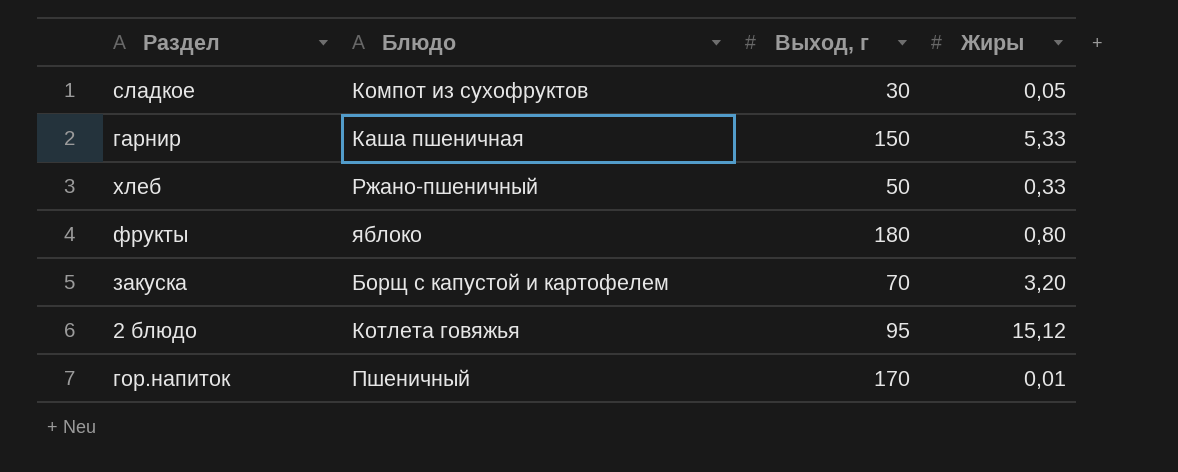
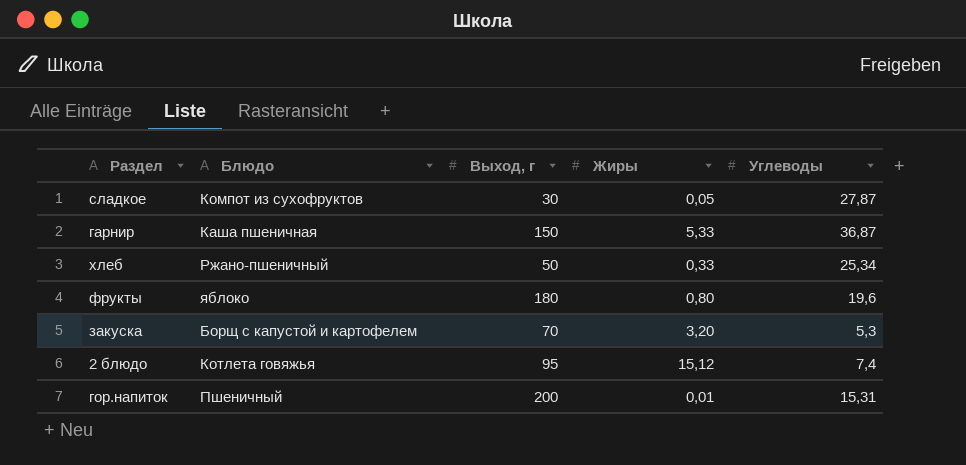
column Углеводы | position: none -> 5
гор.напиток | Выход, г: 170 -> 200

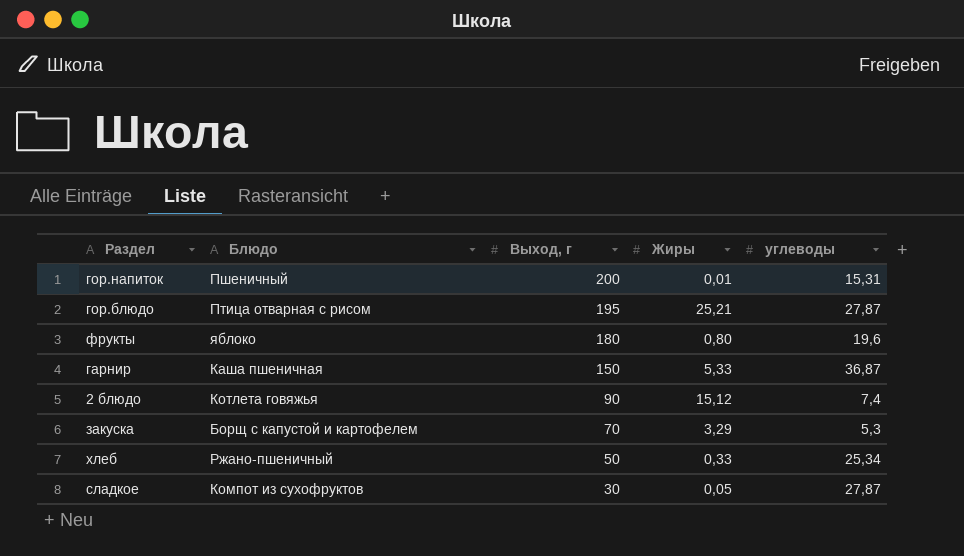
row order: none -> Выход, г descending
column name: Углеводы -> углеводы
row гор.блюдо: none -> Птица отварная с рисом | 195 | 25,21 | 27,87
2 блюдо | Выход, г: 95 -> 90
закуска | Жиры: 3,20 -> 3,29

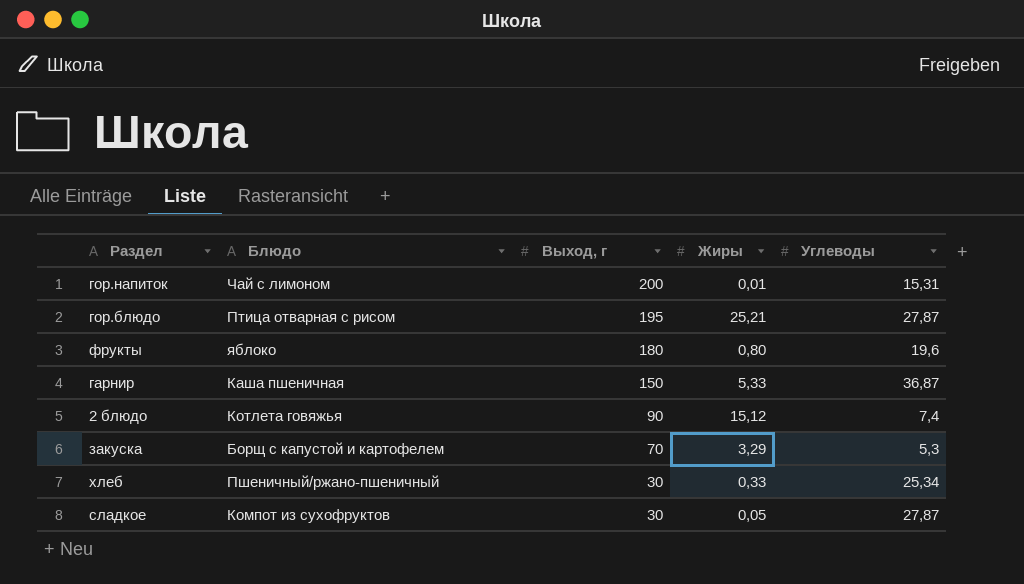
column name: углеводы -> Углеводы
гор.напиток | Блюдо: Пшеничный -> Чай с лимоном
хлеб | Блюдо: Ржано-пшеничный -> Пшеничный/ржано-пшеничный
хлеб | Выход, г: 50 -> 30

